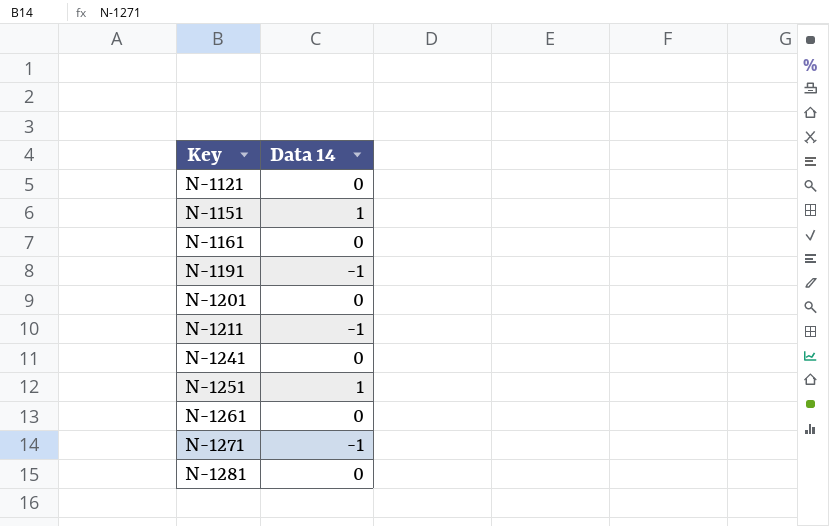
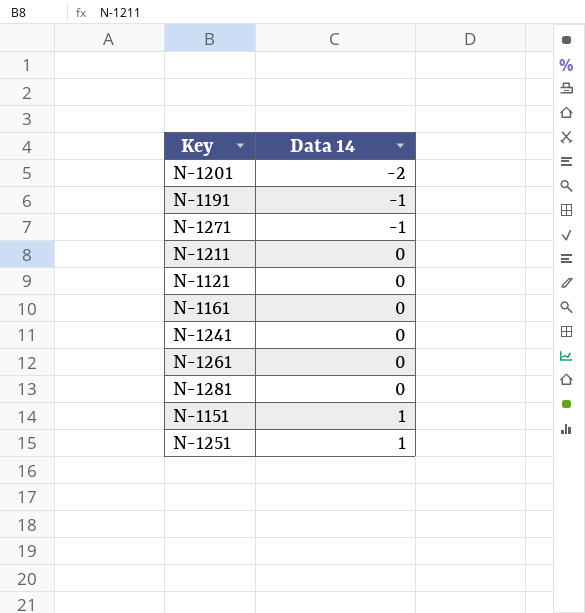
row order: Key ascending -> Data 14 ascending
N-1201 | Data 14: 0 -> -2
N-1211 | Data 14: -1 -> 0

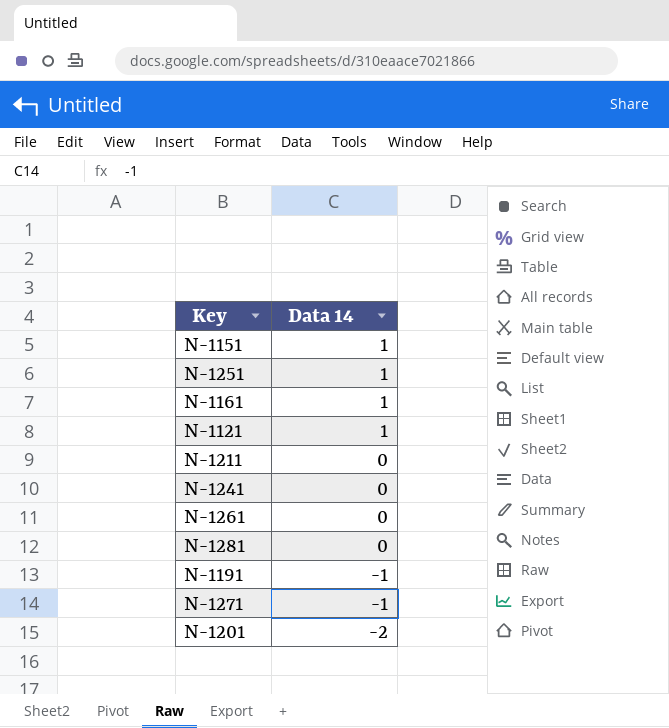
row order: Data 14 ascending -> Data 14 descending
N-1161 | Data 14: 0 -> 1
N-1121 | Data 14: 0 -> 1

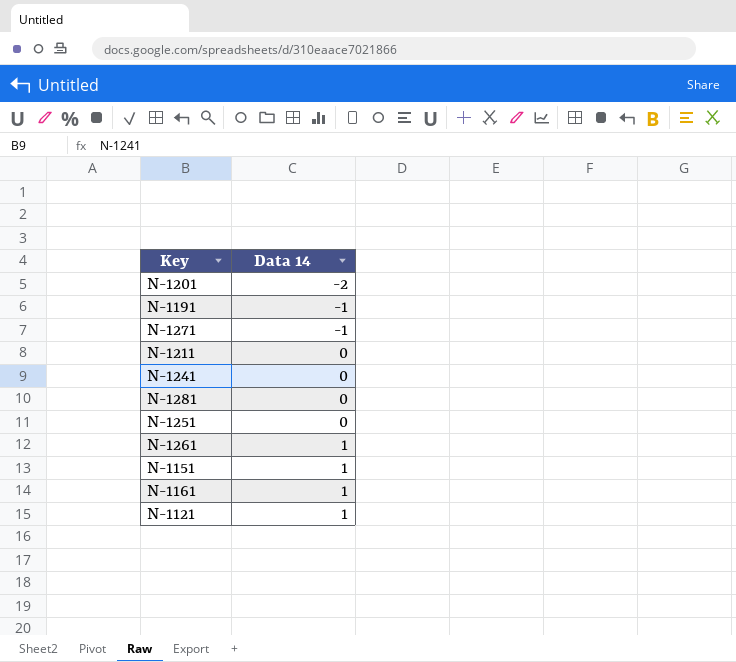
row order: Data 14 descending -> Data 14 ascending
N-1251 | Data 14: 1 -> 0
N-1261 | Data 14: 0 -> 1

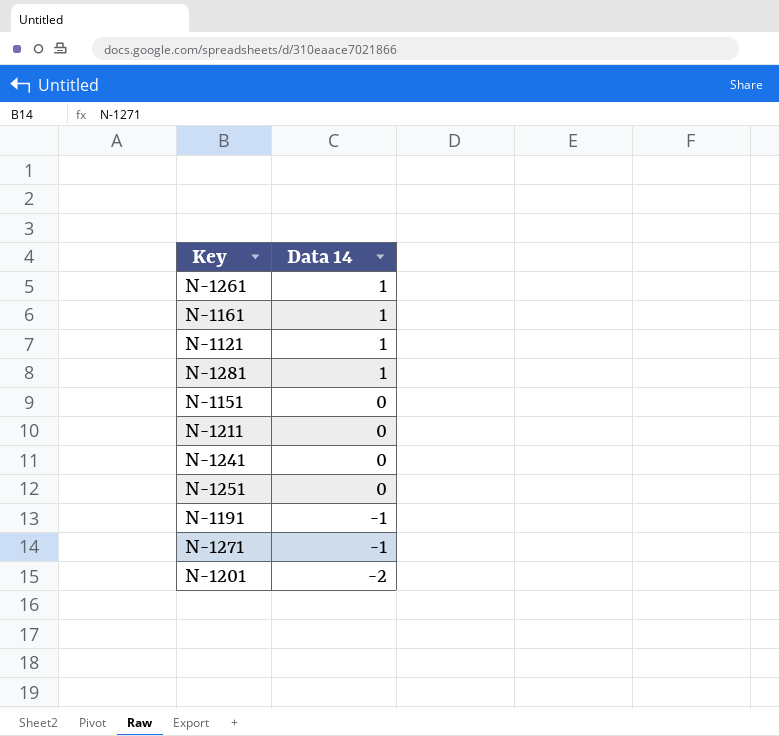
row order: Data 14 ascending -> Data 14 descending
N-1281 | Data 14: 0 -> 1
N-1151 | Data 14: 1 -> 0

